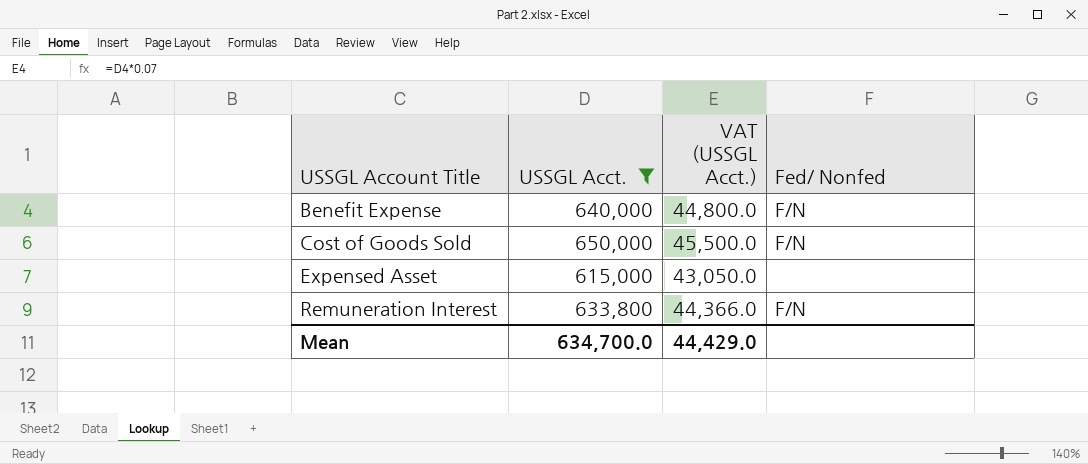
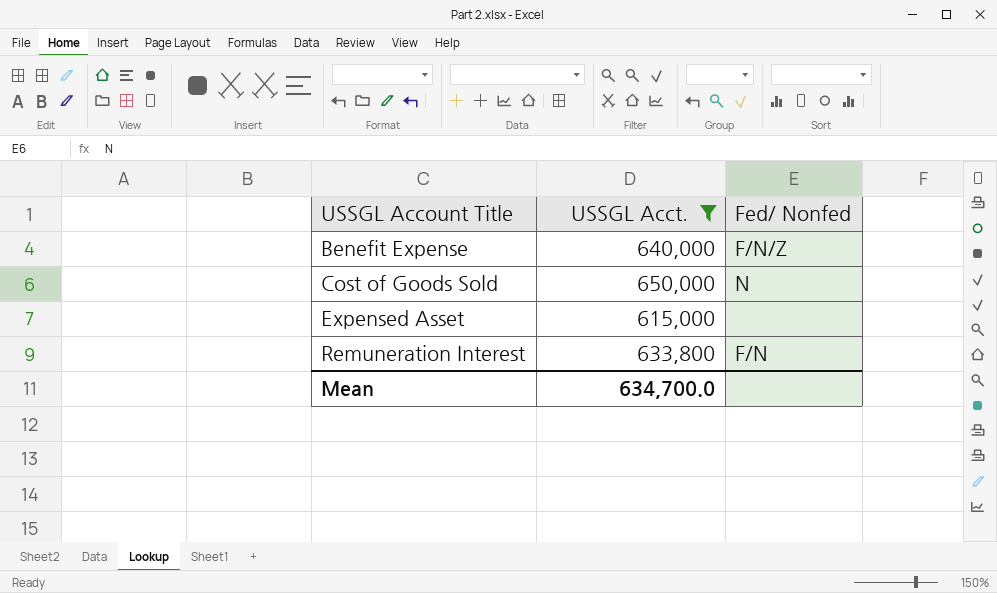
column VAT (USSGL Acct.) | formula: [USSGL Acct.] * 0.07 -> none
Benefit Expense | Fed/ Nonfed: F/N -> F/N/Z
Cost of Goods Sold | Fed/ Nonfed: F/N -> N

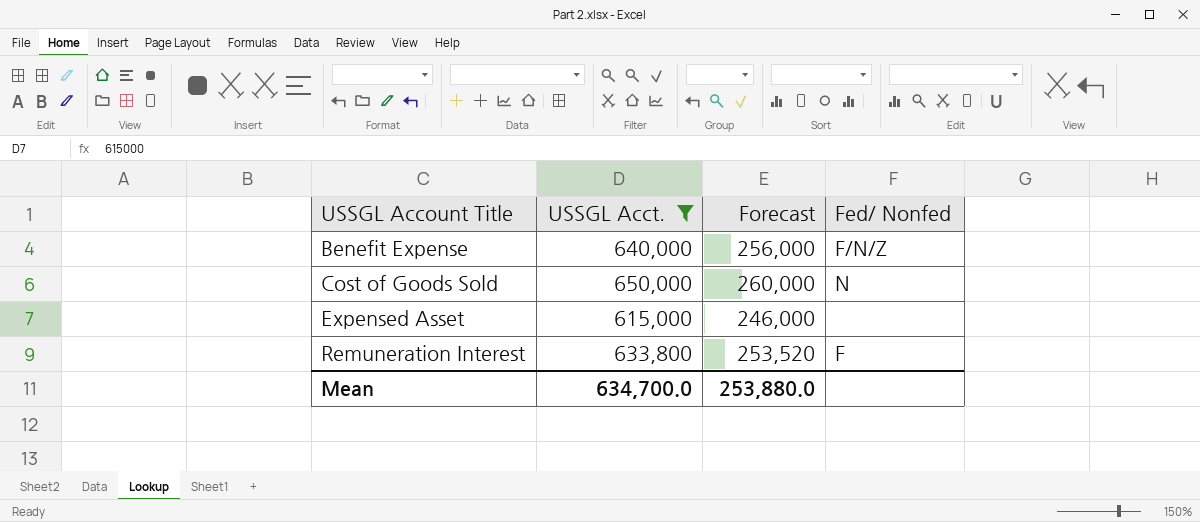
column Forecast | formula: none -> [USSGL Acct.] * 0.4
Remuneration Interest | Fed/ Nonfed: F/N -> F

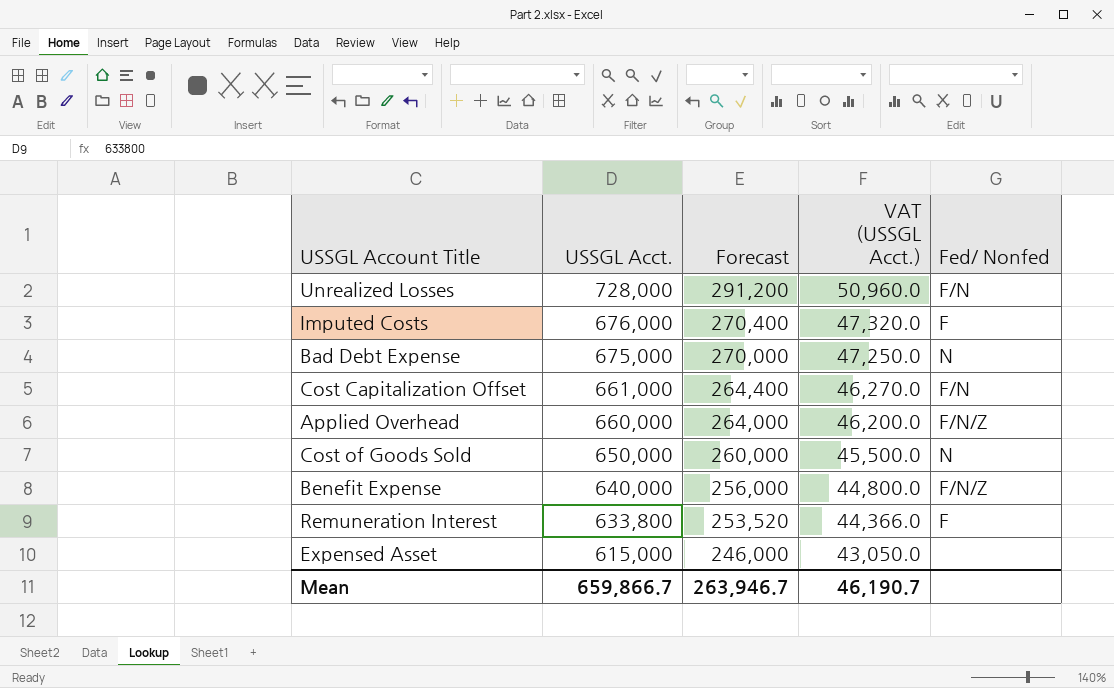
filter: USSGL Acct. <= 650,000 -> none
row order: USSGL Account Title ascending -> USSGL Acct. descending
column VAT (USSGL Acct.) | formula: none -> [USSGL Acct.] * 0.07
Mean | USSGL Acct.: 634,700.0 -> 659,866.7
Mean | Forecast: 253,880.0 -> 263,946.7

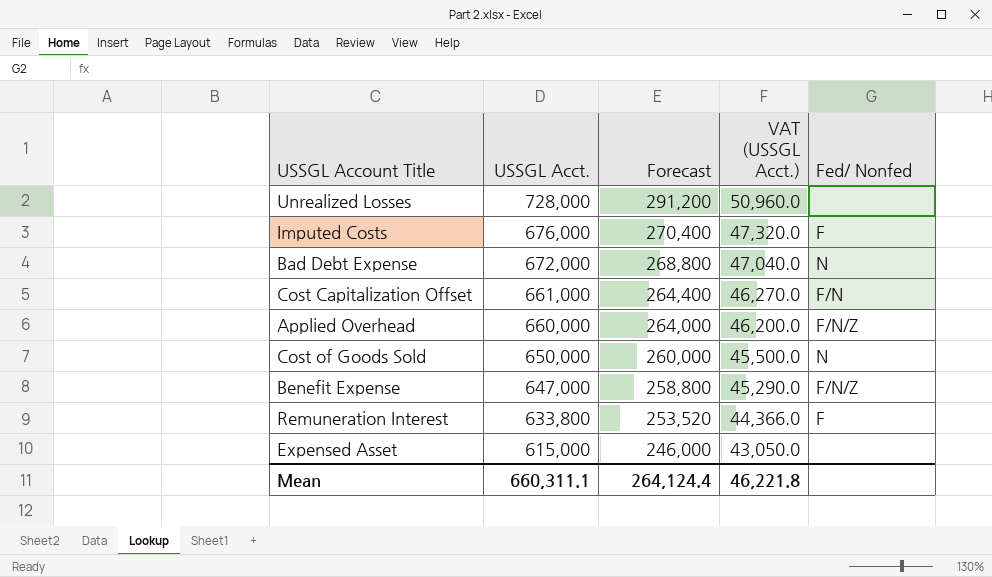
Unrealized Losses | Fed/ Nonfed: F/N -> none
Bad Debt Expense | USSGL Acct.: 675,000 -> 672,000
Bad Debt Expense | Forecast: 270,000 -> 268,800
Bad Debt Expense | VAT (USSGL Acct.): 47,250.0 -> 47,040.0
Benefit Expense | USSGL Acct.: 640,000 -> 647,000
Benefit Expense | Forecast: 256,000 -> 258,800
Benefit Expense | VAT (USSGL Acct.): 44,800.0 -> 45,290.0
Mean | USSGL Acct.: 659,866.7 -> 660,311.1
Mean | Forecast: 263,946.7 -> 264,124.4
Mean | VAT (USSGL Acct.): 46,190.7 -> 46,221.8

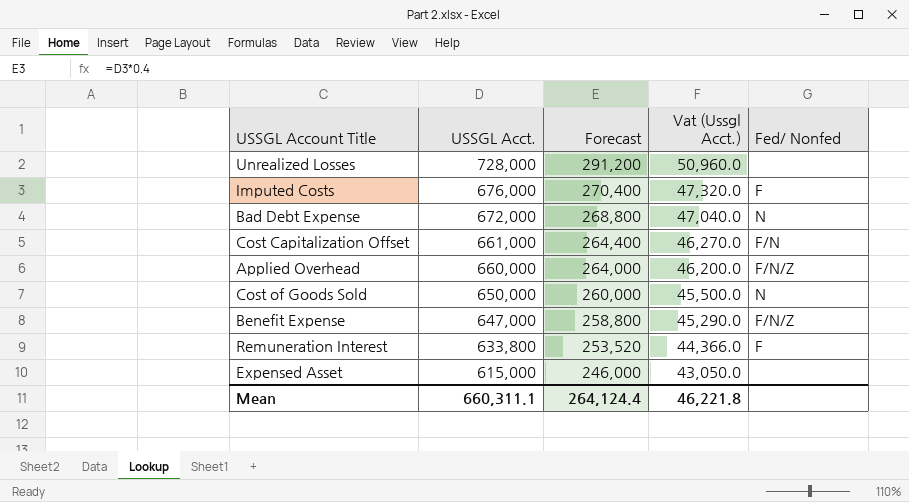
column name: VAT (USSGL Acct.) -> Vat (Ussgl Acct.)

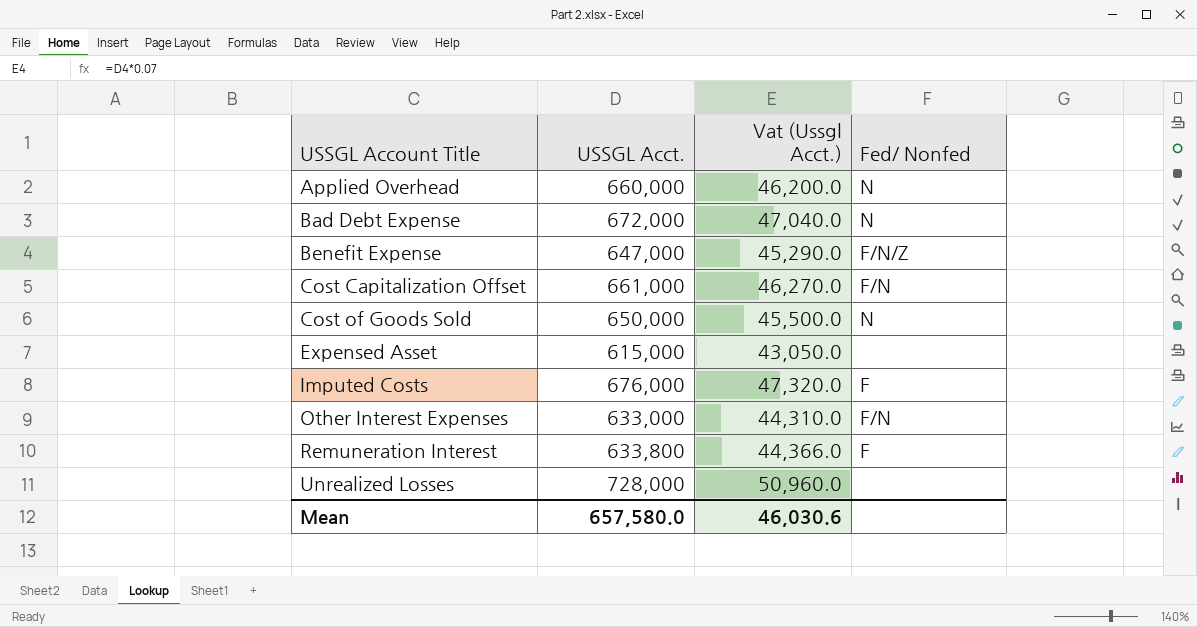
row order: USSGL Acct. descending -> USSGL Account Title ascending
column Forecast | formula: [USSGL Acct.] * 0.4 -> none
Applied Overhead | Fed/ Nonfed: F/N/Z -> N
row Other Interest Expenses: none -> 633,000 | 44,310.0 | F/N
Mean | USSGL Acct.: 660,311.1 -> 657,580.0
Mean | Vat (Ussgl Acct.): 46,221.8 -> 46,030.6

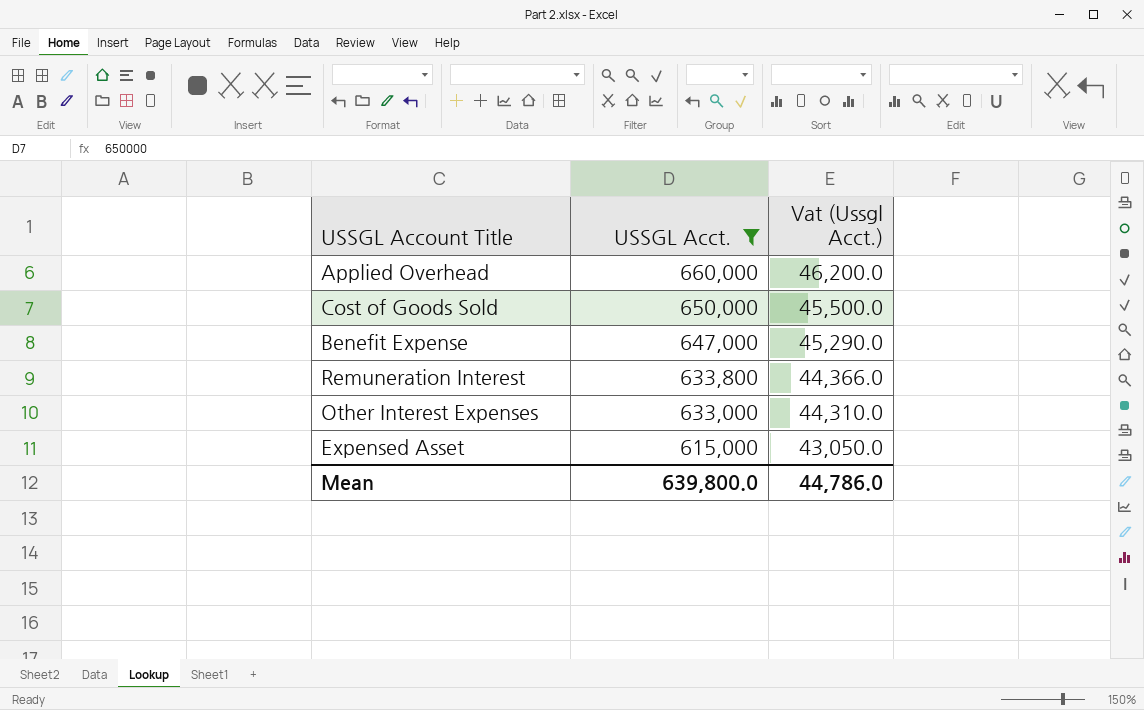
filter: none -> USSGL Acct. <= 660,000
row order: USSGL Account Title ascending -> USSGL Acct. descending
column Fed/ Nonfed | position: 4 -> none
Mean | USSGL Acct.: 657,580.0 -> 639,800.0
Mean | Vat (Ussgl Acct.): 46,030.6 -> 44,786.0

